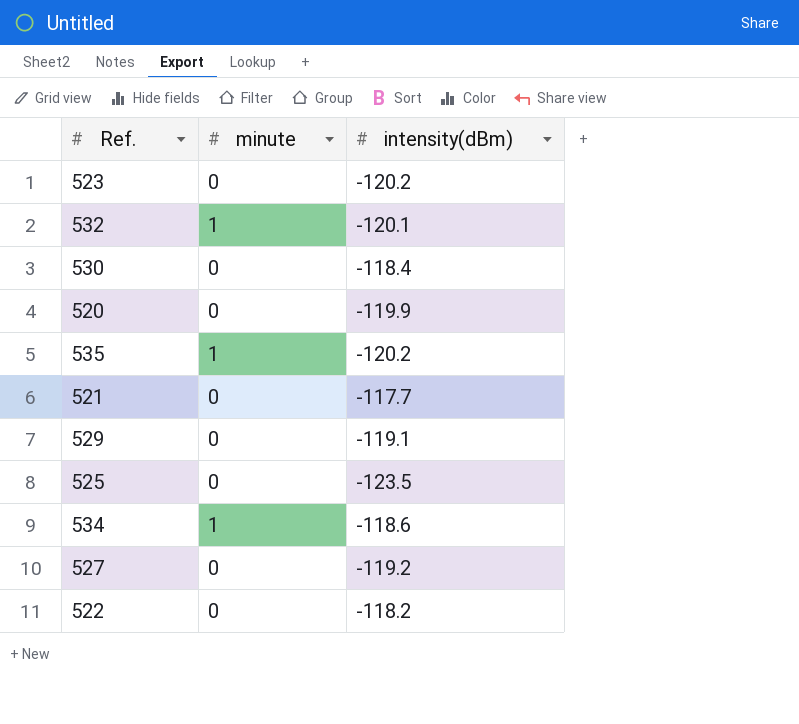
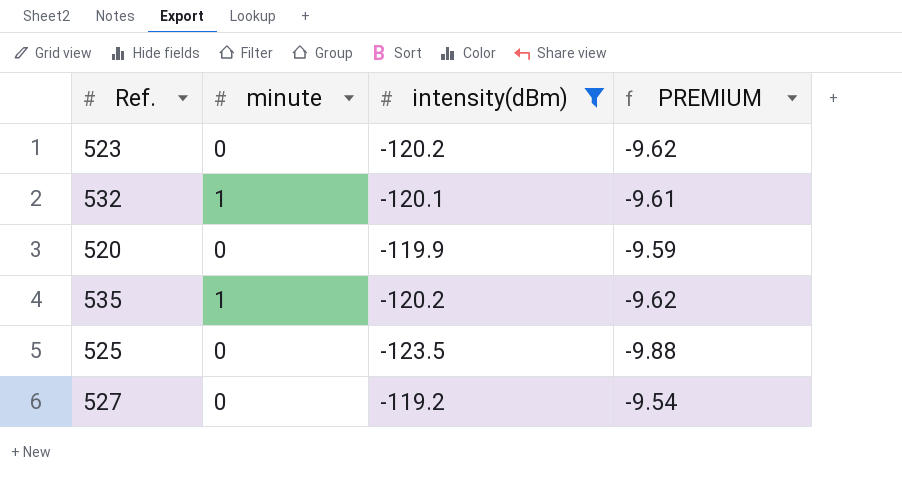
filter: none -> intensity(dBm) <= -119.2
column PREMIUM | formula: none -> [intensity(dBm)] * 0.08

